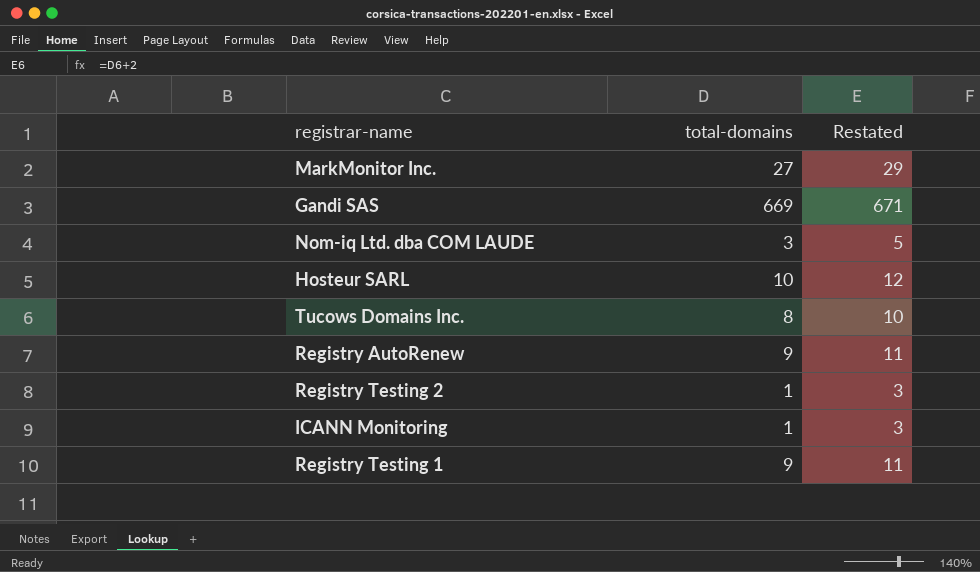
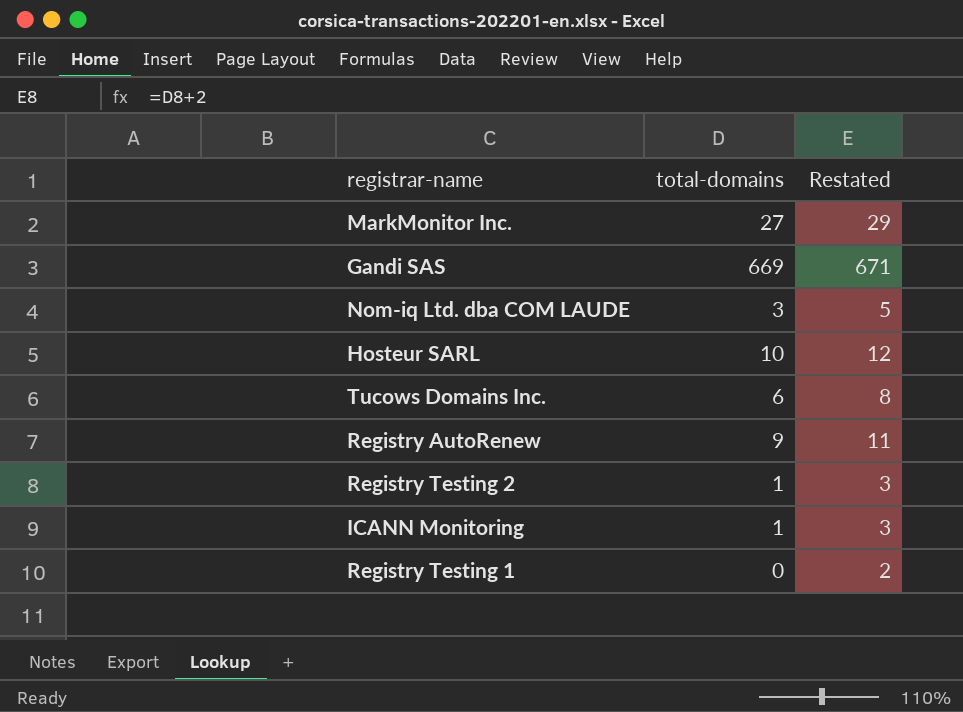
Tucows Domains Inc. | total-domains: 8 -> 6
Tucows Domains Inc. | Restated: 10 -> 8
Registry Testing 1 | total-domains: 9 -> 0
Registry Testing 1 | Restated: 11 -> 2

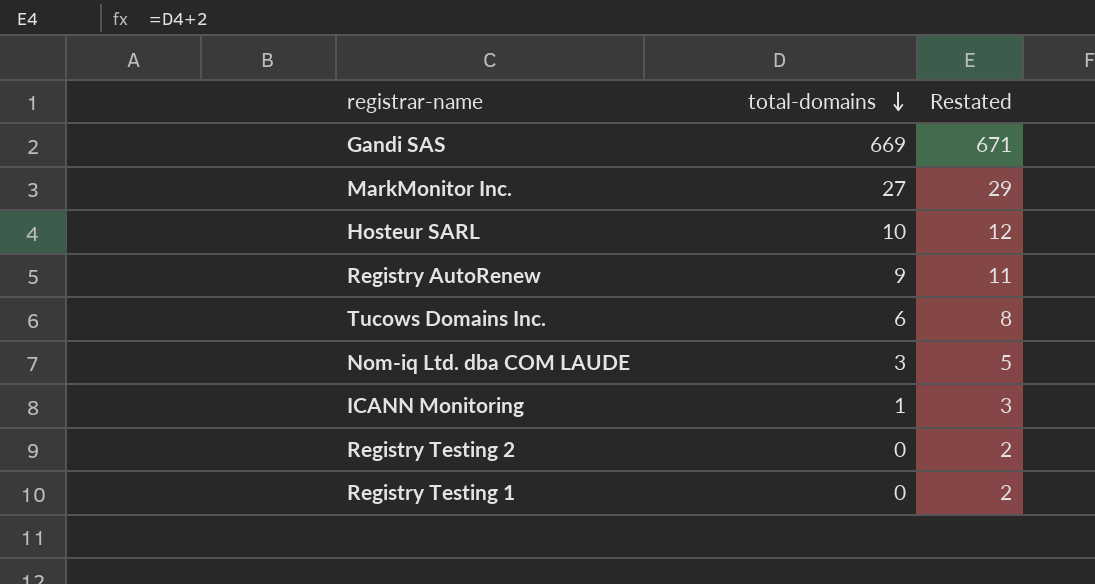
row order: none -> total-domains descending
Registry Testing 2 | total-domains: 1 -> 0
Registry Testing 2 | Restated: 3 -> 2

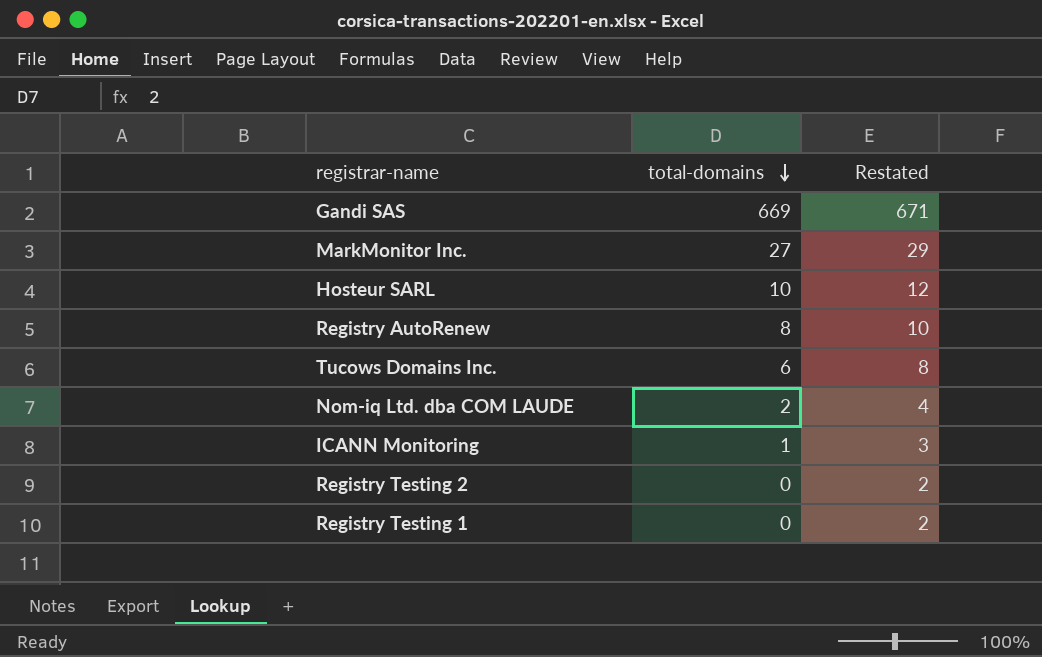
Registry AutoRenew | total-domains: 9 -> 8
Registry AutoRenew | Restated: 11 -> 10
Nom-iq Ltd. dba COM LAUDE | total-domains: 3 -> 2
Nom-iq Ltd. dba COM LAUDE | Restated: 5 -> 4

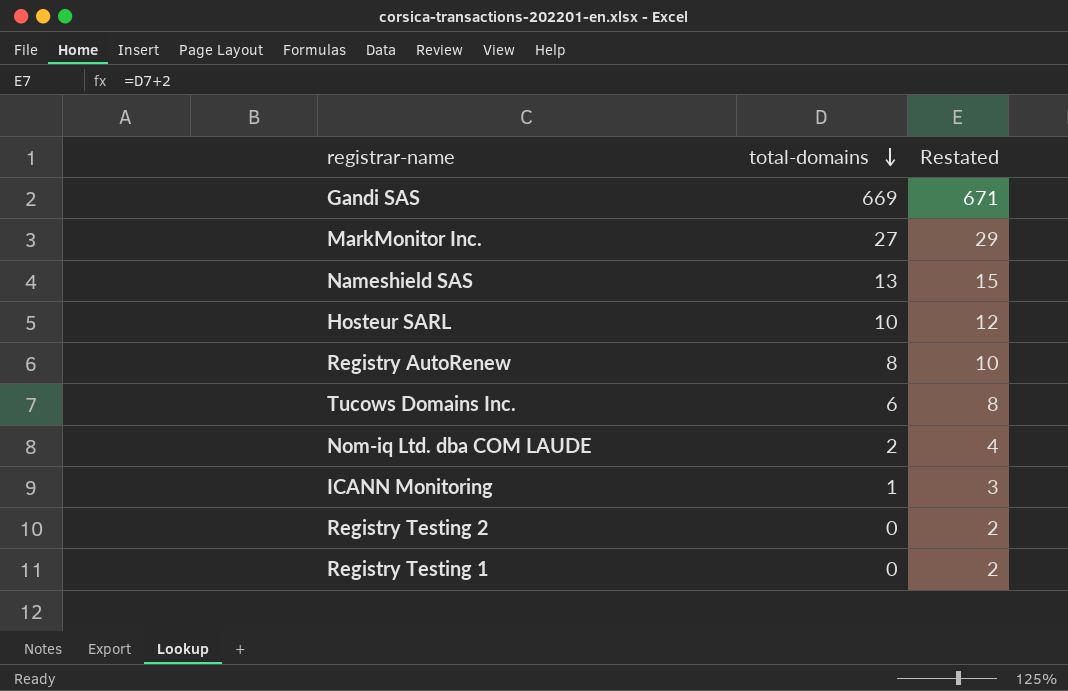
row Nameshield SAS: none -> 13 | 15

